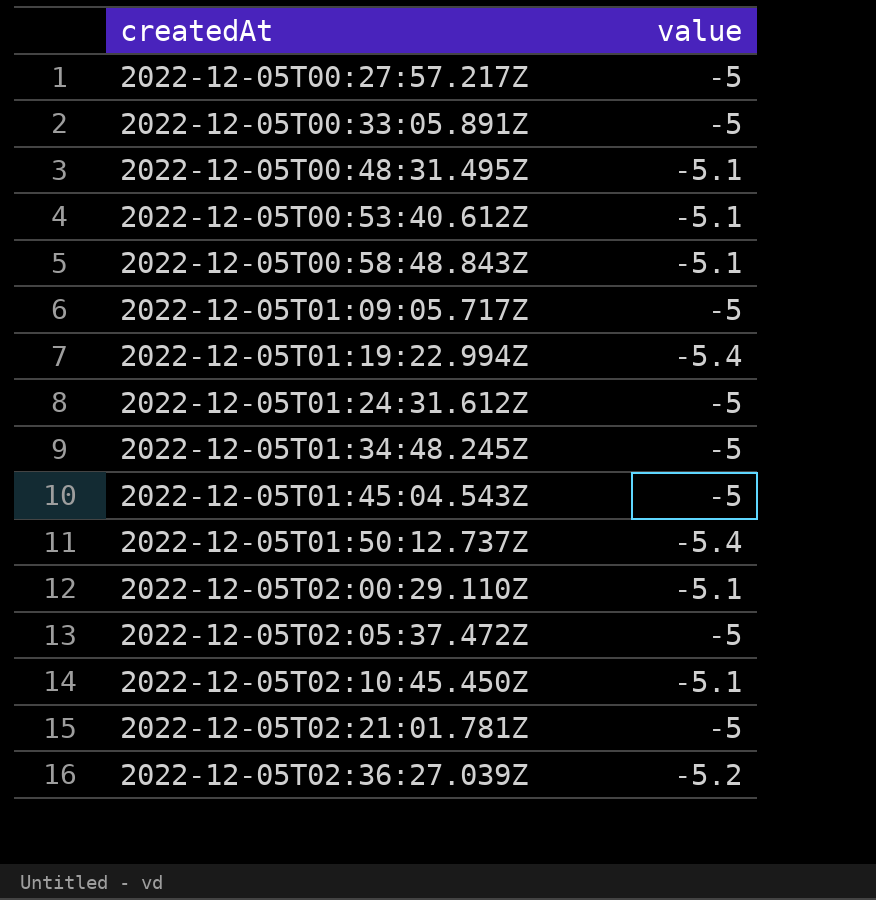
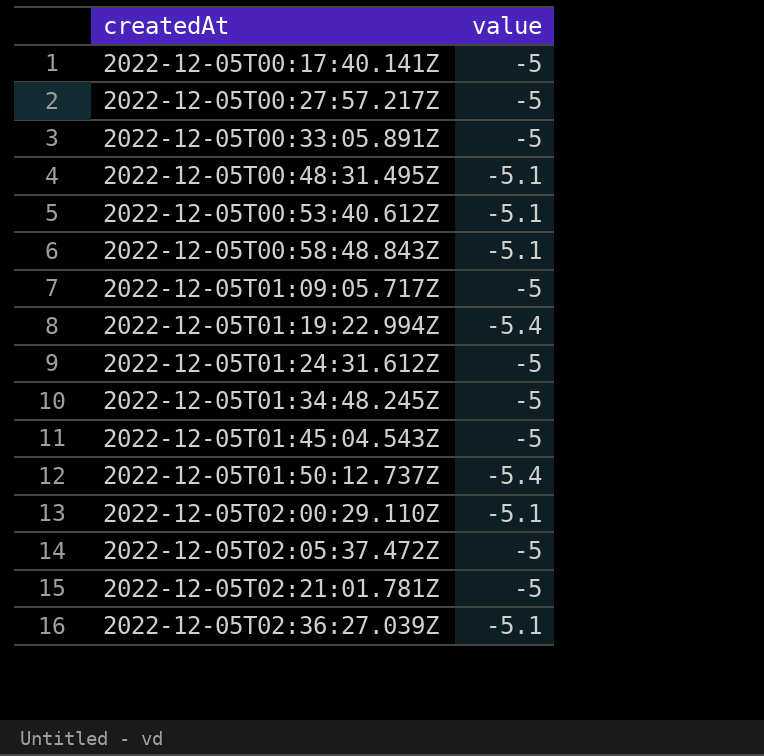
row 2022-12-05T02:10:45.450Z: -5.1 -> none
row 2022-12-05T00:17:40.141Z: none -> -5
2022-12-05T02:36:27.039Z | value: -5.2 -> -5.1

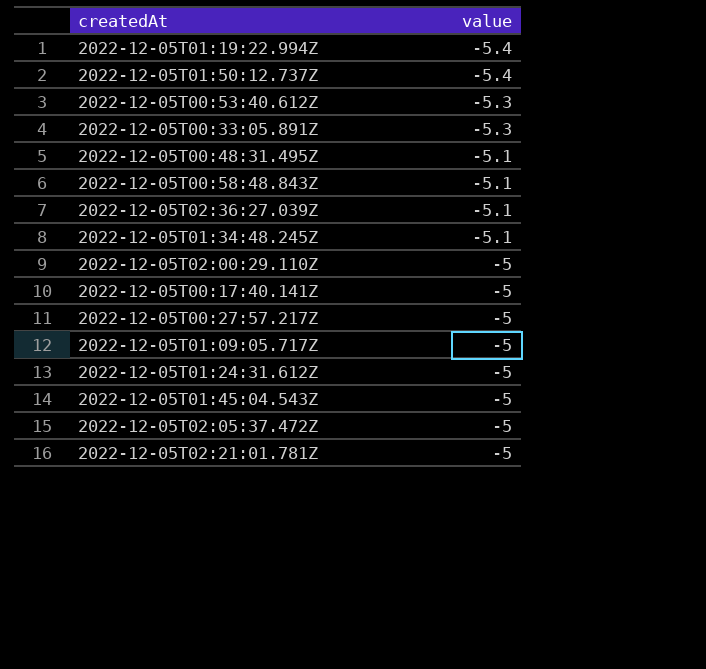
row order: createdAt ascending -> value ascending
2022-12-05T00:53:40.612Z | value: -5.1 -> -5.3
2022-12-05T00:33:05.891Z | value: -5 -> -5.3
2022-12-05T01:34:48.245Z | value: -5 -> -5.1
2022-12-05T02:00:29.110Z | value: -5.1 -> -5

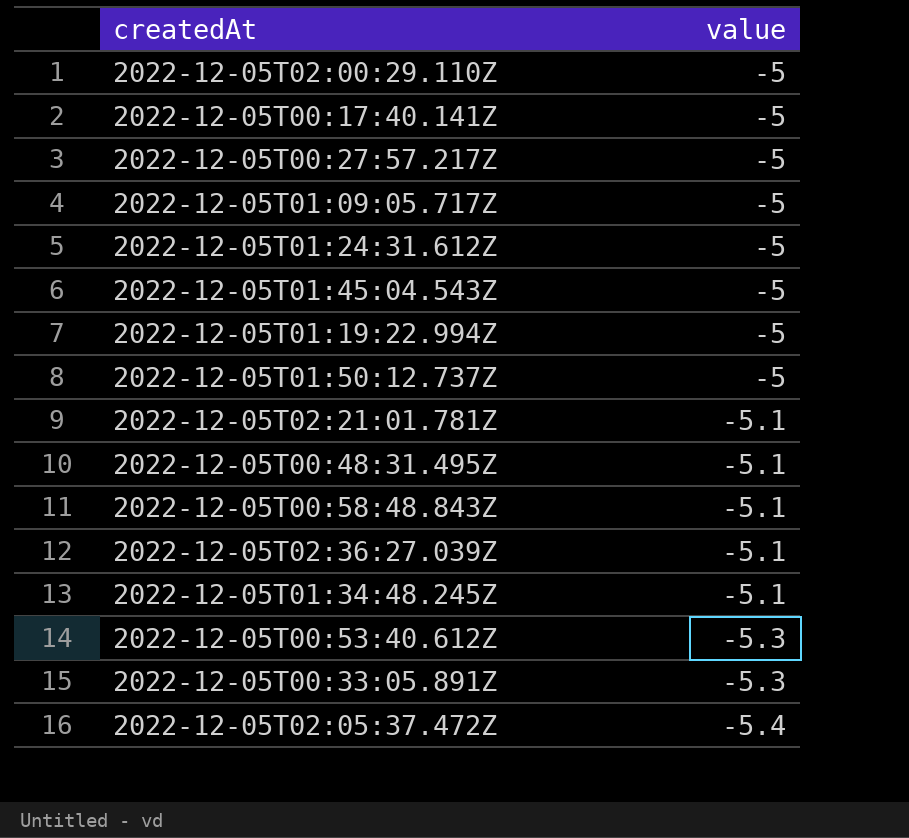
row order: value ascending -> value descending
2022-12-05T01:19:22.994Z | value: -5.4 -> -5
2022-12-05T01:50:12.737Z | value: -5.4 -> -5
2022-12-05T02:21:01.781Z | value: -5 -> -5.1
2022-12-05T02:05:37.472Z | value: -5 -> -5.4

